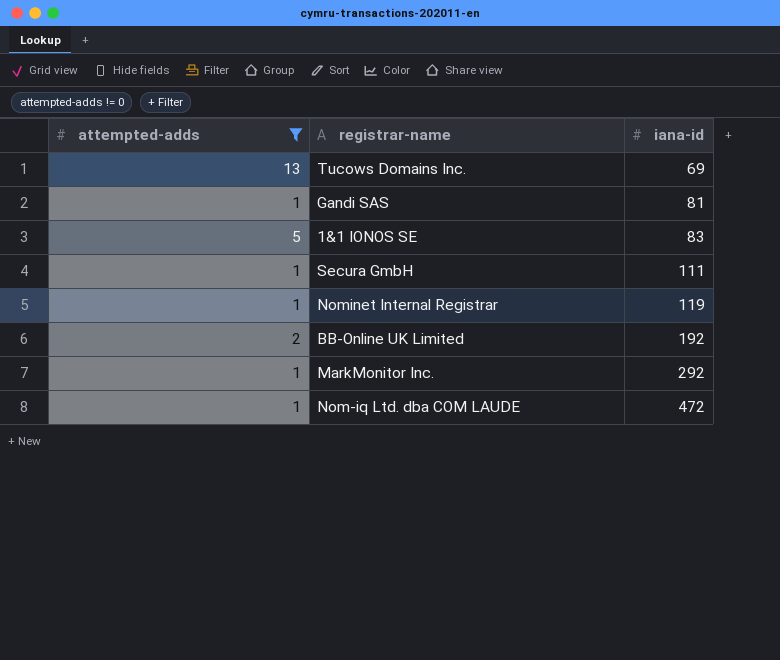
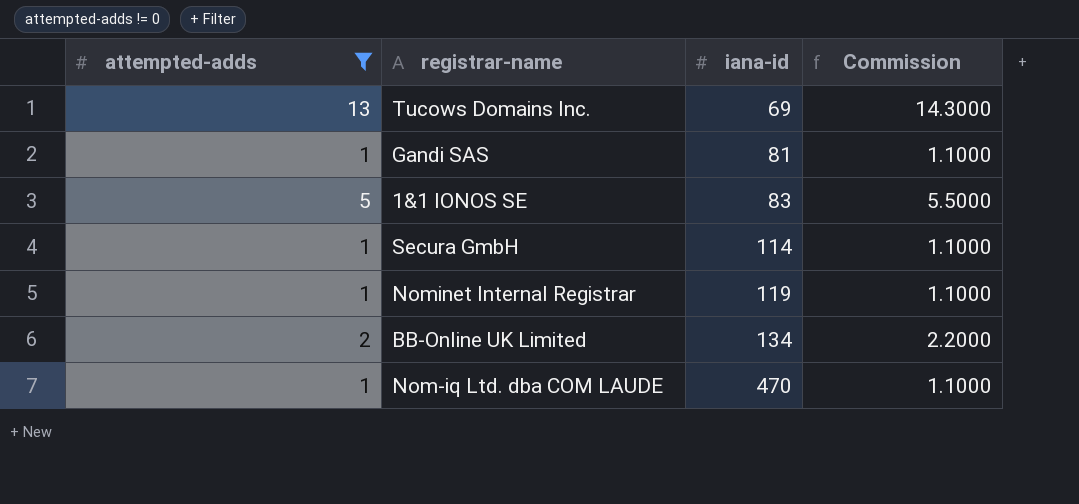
column Commission | formula: none -> [attempted-adds] * 1.1
row MarkMonitor Inc.: 1 | 292 -> none
Secura GmbH | iana-id: 111 -> 114
BB-Online UK Limited | iana-id: 192 -> 134
Nom-iq Ltd. dba COM LAUDE | iana-id: 472 -> 470

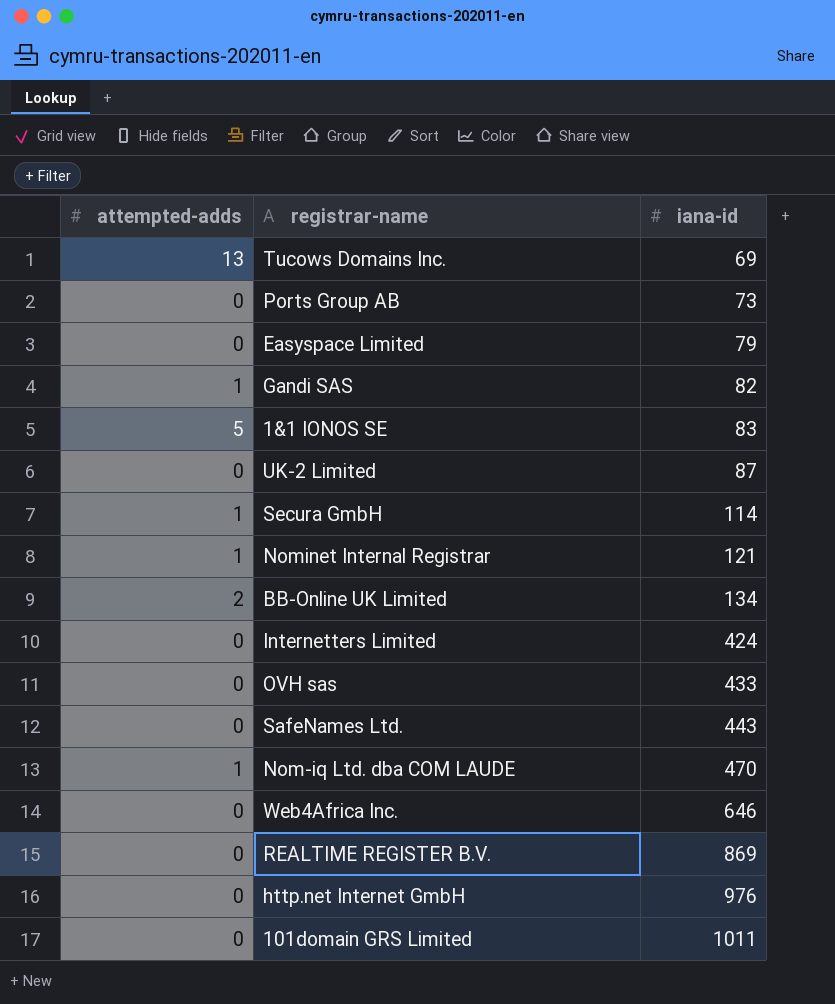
filter: attempted-adds != 0 -> none
column Commission | formula: [attempted-adds] * 1.1 -> none
Gandi SAS | iana-id: 81 -> 82
Nominet Internal Registrar | iana-id: 119 -> 121

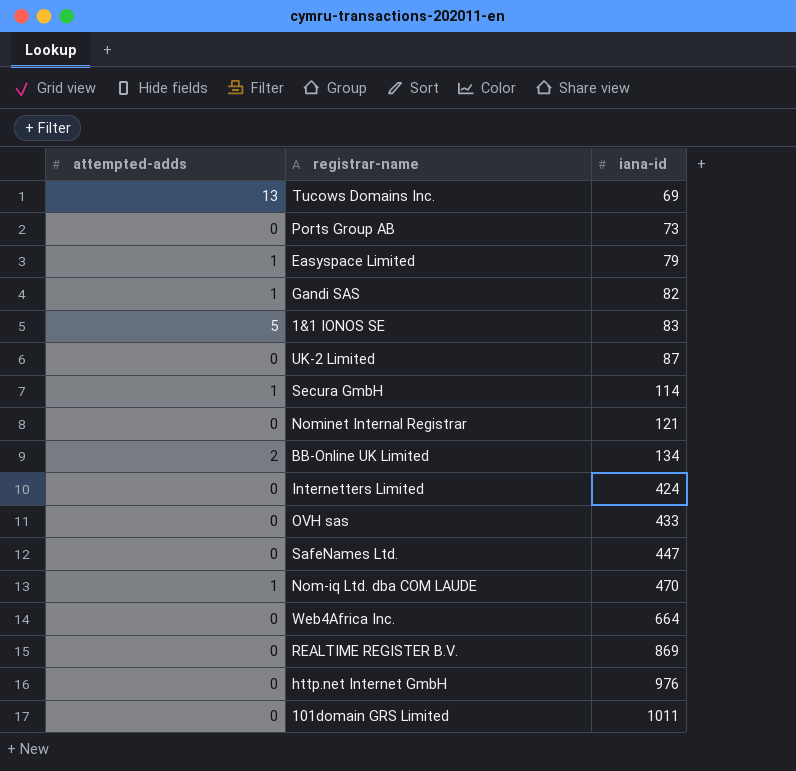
Easyspace Limited | attempted-adds: 0 -> 1
Nominet Internal Registrar | attempted-adds: 1 -> 0
SafeNames Ltd. | iana-id: 443 -> 447
Web4Africa Inc. | iana-id: 646 -> 664

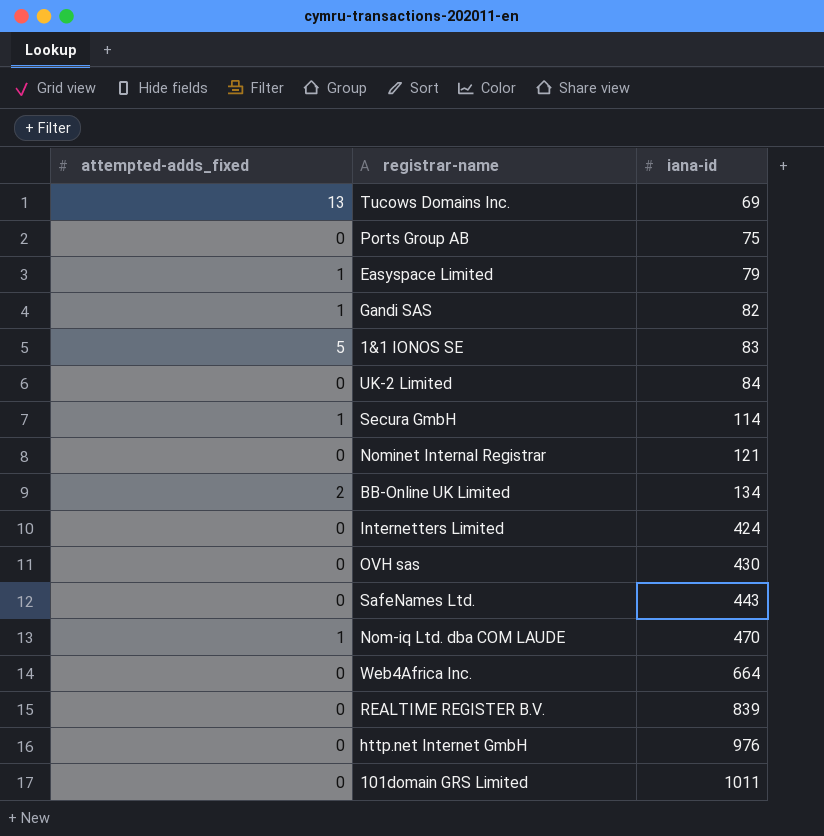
column name: attempted-adds -> attempted-adds_fixed
Ports Group AB | iana-id: 73 -> 75
UK-2 Limited | iana-id: 87 -> 84
OVH sas | iana-id: 433 -> 430
SafeNames Ltd. | iana-id: 447 -> 443
REALTIME REGISTER B.V. | iana-id: 869 -> 839

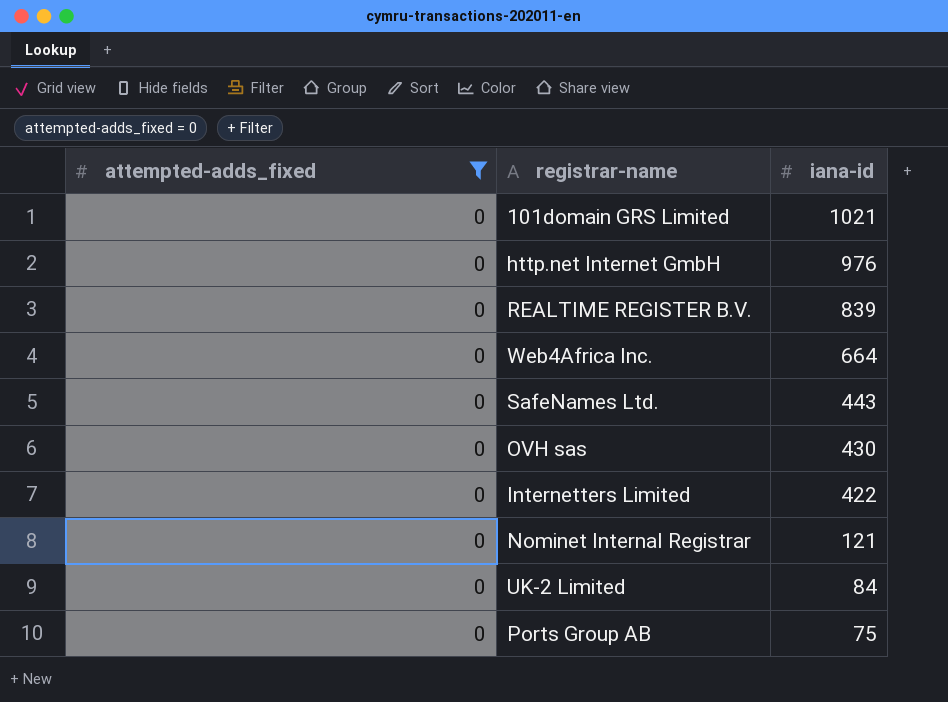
filter: none -> attempted-adds_fixed = 0
row order: iana-id ascending -> iana-id descending
101domain GRS Limited | iana-id: 1011 -> 1021
Internetters Limited | iana-id: 424 -> 422

